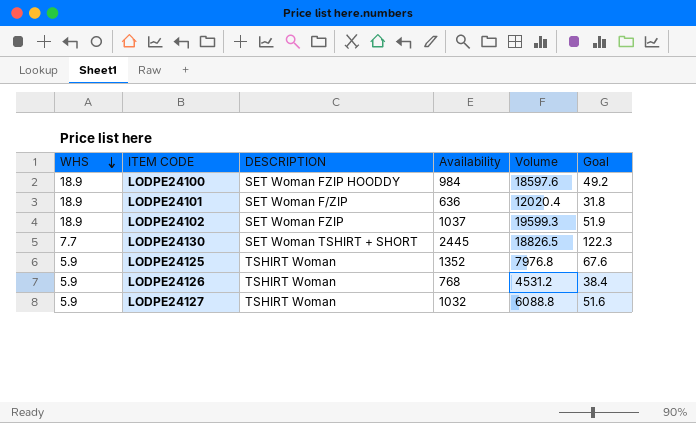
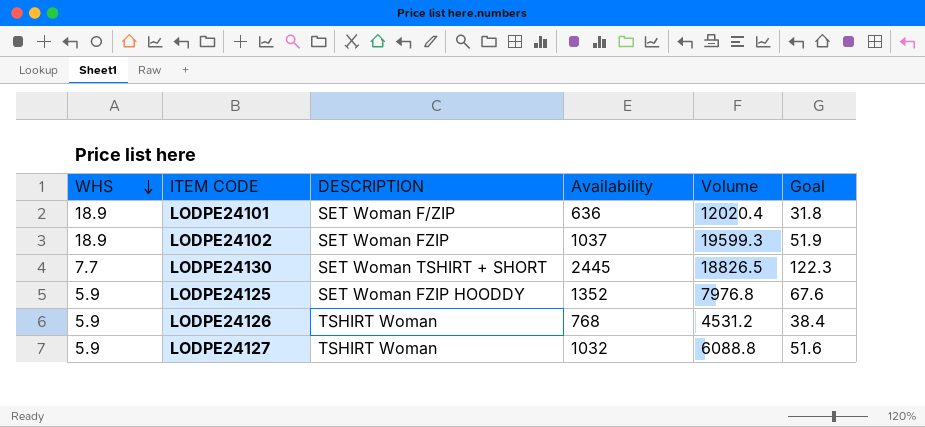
row LODPE24100: 18.9 | SET Woman FZIP HOODDY | 984 | 18597.6 | 49.2 -> none
LODPE24125 | DESCRIPTION: TSHIRT Woman -> SET Woman FZIP HOODDY

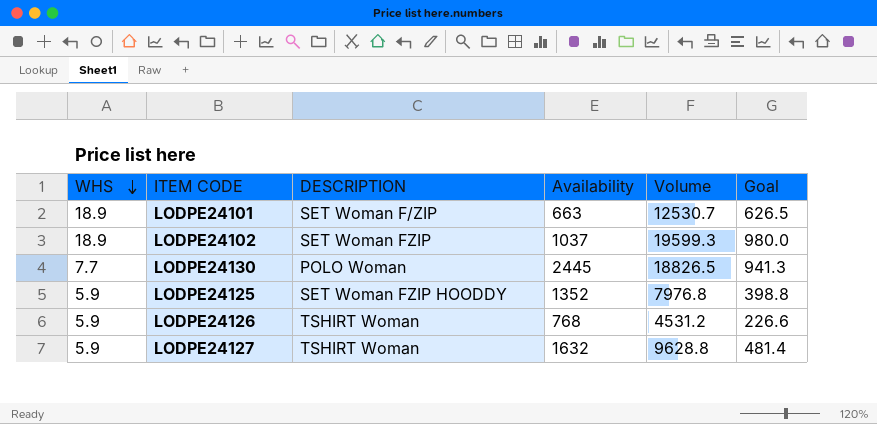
column Goal | formula: [Availability] * 0.05 -> [Volume] * 0.05
LODPE24101 | Availability: 636 -> 663
LODPE24101 | Volume: 12020.4 -> 12530.7
LODPE24130 | DESCRIPTION: SET Woman TSHIRT + SHORT -> POLO Woman
LODPE24127 | Availability: 1032 -> 1632
LODPE24127 | Volume: 6088.8 -> 9628.8

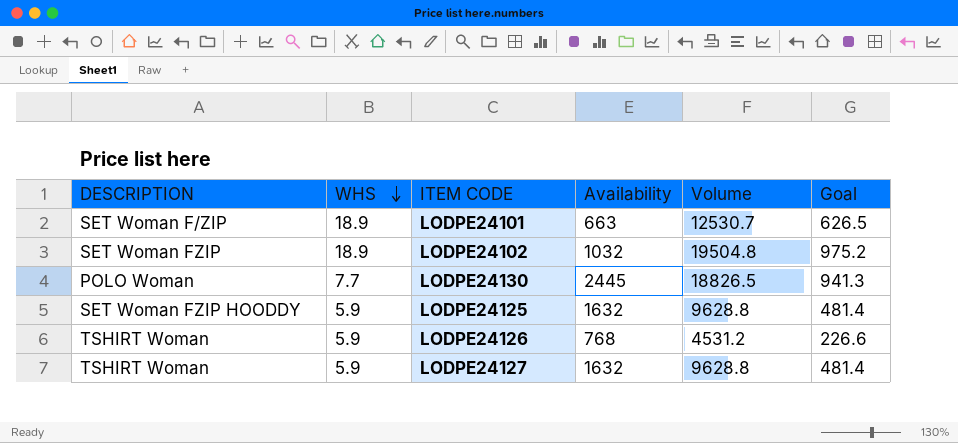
column DESCRIPTION | position: 3 -> 1
LODPE24102 | Availability: 1037 -> 1032
LODPE24102 | Volume: 19599.3 -> 19504.8
LODPE24102 | Goal: 980.0 -> 975.2
LODPE24125 | Availability: 1352 -> 1632
LODPE24125 | Volume: 7976.8 -> 9628.8
LODPE24125 | Goal: 398.8 -> 481.4

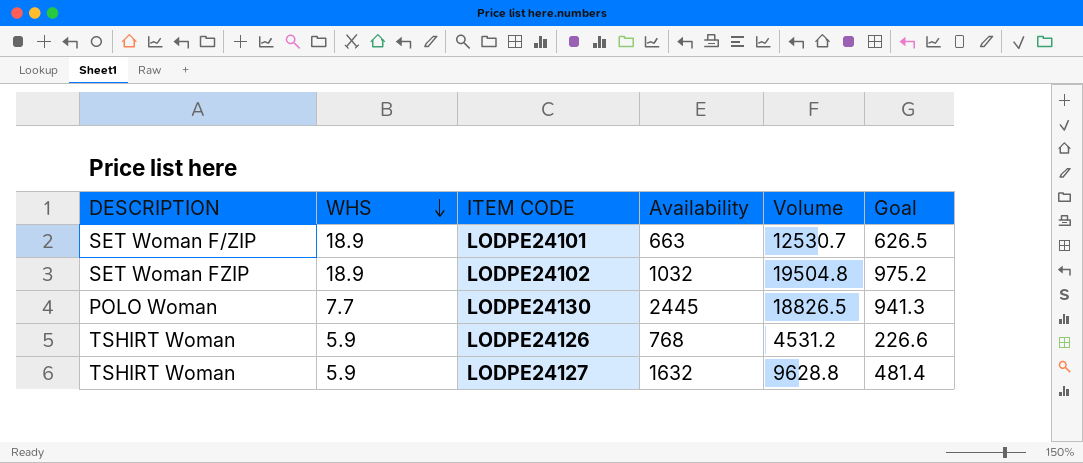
row LODPE24125: SET Woman FZIP HOODDY | 5.9 | 1632 | 9628.8 | 481.4 -> none

